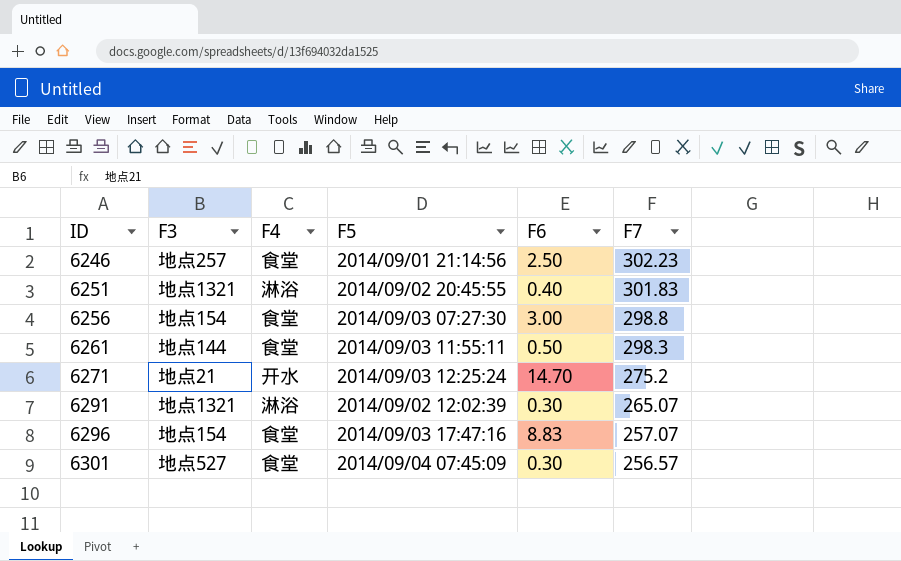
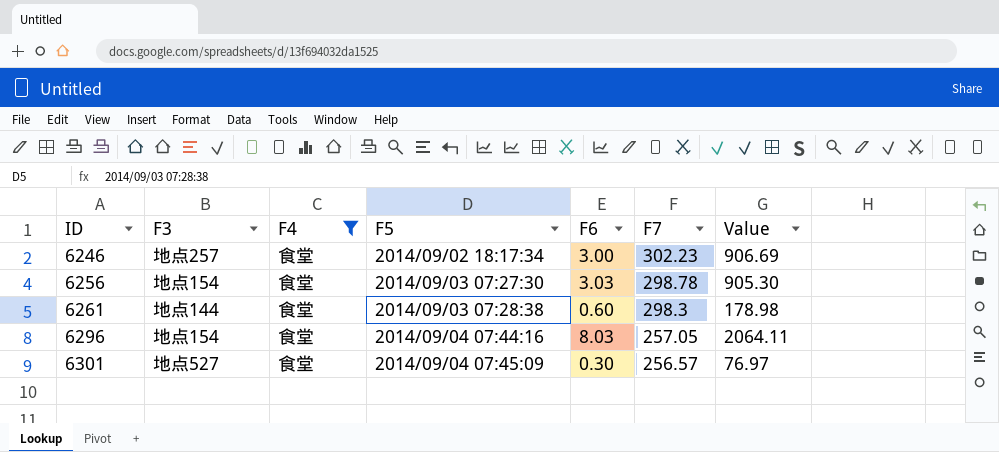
filter: none -> F4 = 食堂
column Value | formula: none -> [F6] * [F7]
6246 | F5: 2014/09/01 21:14:56 -> 2014/09/02 18:17:34
6246 | F6: 2.50 -> 3.00
6256 | F6: 3.00 -> 3.03
6256 | F7: 298.8 -> 298.78
6261 | F5: 2014/09/03 11:55:11 -> 2014/09/03 07:28:38
6261 | F6: 0.50 -> 0.60
6296 | F5: 2014/09/03 17:47:16 -> 2014/09/04 07:44:16
6296 | F6: 8.83 -> 8.03
6296 | F7: 257.07 -> 257.05

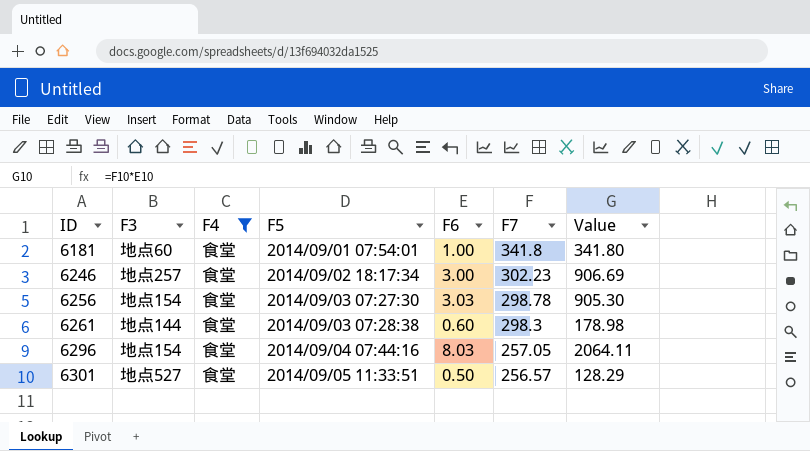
row 6181: none -> 地点60 | 食堂 | 2014/09/01 07:54:01 | 1.00 | 341.8 | 341.80
6301 | F5: 2014/09/04 07:45:09 -> 2014/09/05 11:33:51
6301 | F6: 0.30 -> 0.50
6301 | Value: 76.97 -> 128.29

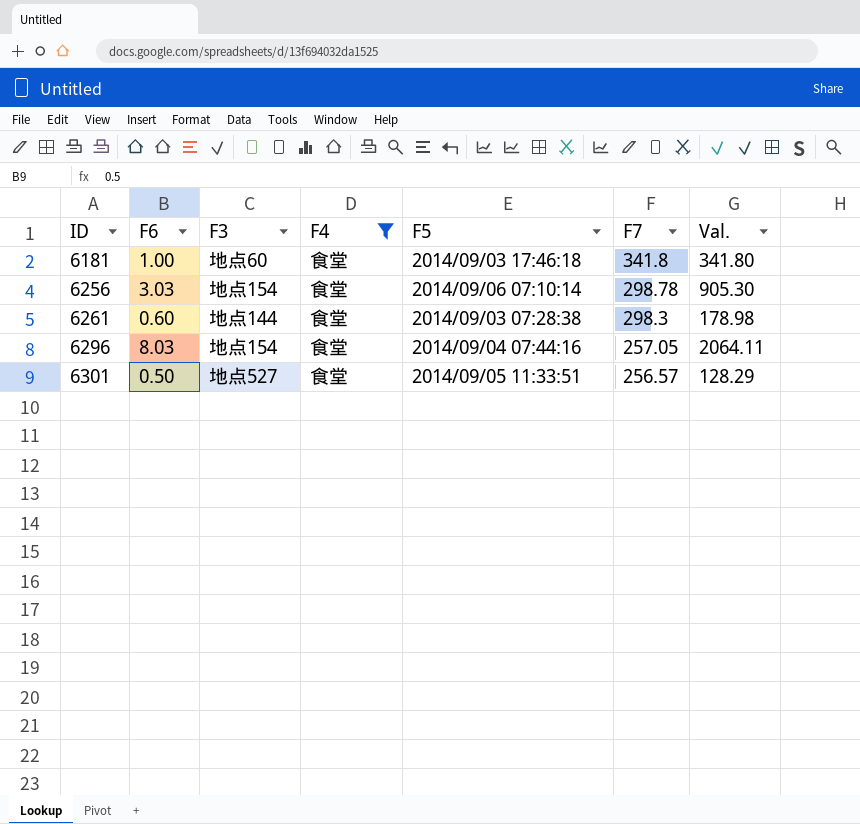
column F6 | position: 5 -> 2
column name: Value -> Val.
row 6246: 地点257 | 食堂 | 2014/09/02 18:17:34 | 3.00 | 302.23 | 906.69 -> none
6181 | F5: 2014/09/01 07:54:01 -> 2014/09/03 17:46:18
6256 | F5: 2014/09/03 07:27:30 -> 2014/09/06 07:10:14

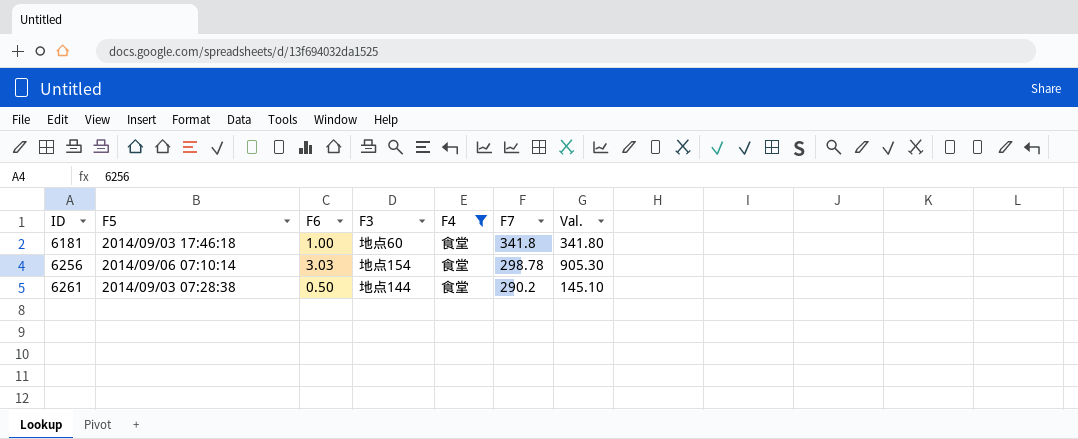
column F5 | position: 5 -> 2
row 6296: 8.03 | 地点154 | 食堂 | 2014/09/04 07:44:16 | 257.05 | 2064.11 -> none
row 6301: 0.50 | 地点527 | 食堂 | 2014/09/05 11:33:51 | 256.57 | 128.29 -> none
6261 | F6: 0.60 -> 0.50
6261 | F7: 298.3 -> 290.2
6261 | Val.: 178.98 -> 145.10

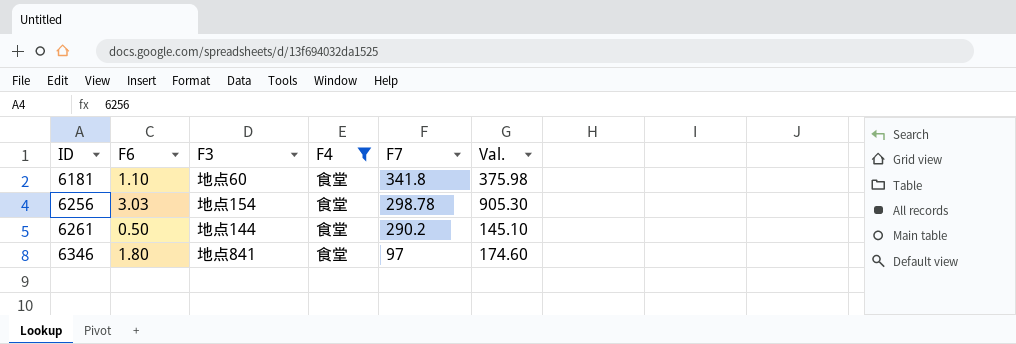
column F5 | position: 2 -> none
6181 | F6: 1.00 -> 1.10
6181 | Val.: 341.80 -> 375.98
row 6346: none -> 1.80 | 地点841 | 食堂 | 97 | 174.60

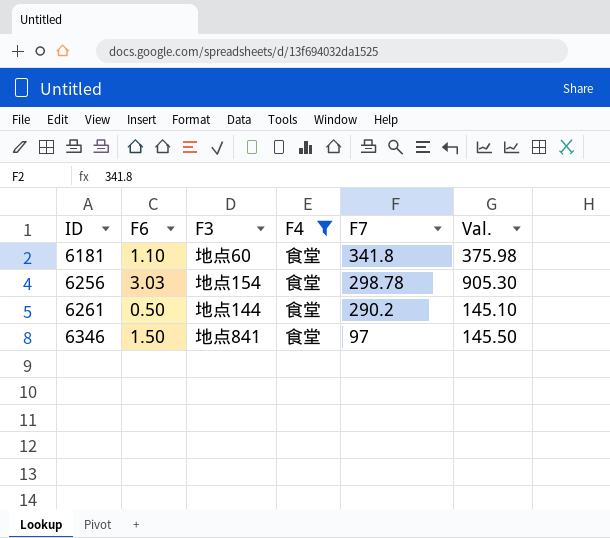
6346 | F6: 1.80 -> 1.50
6346 | Val.: 174.60 -> 145.50

